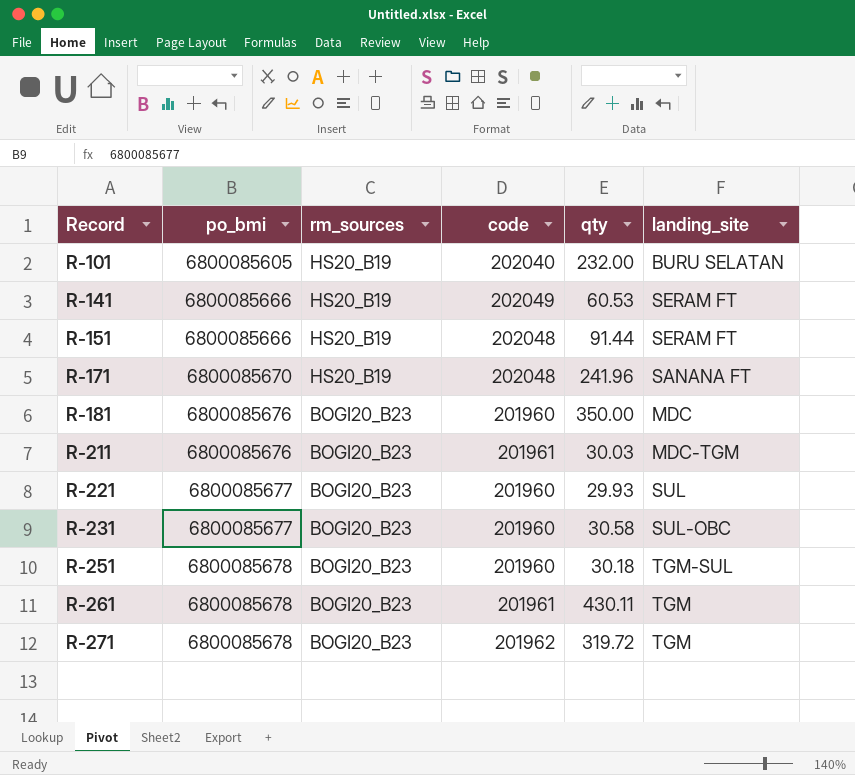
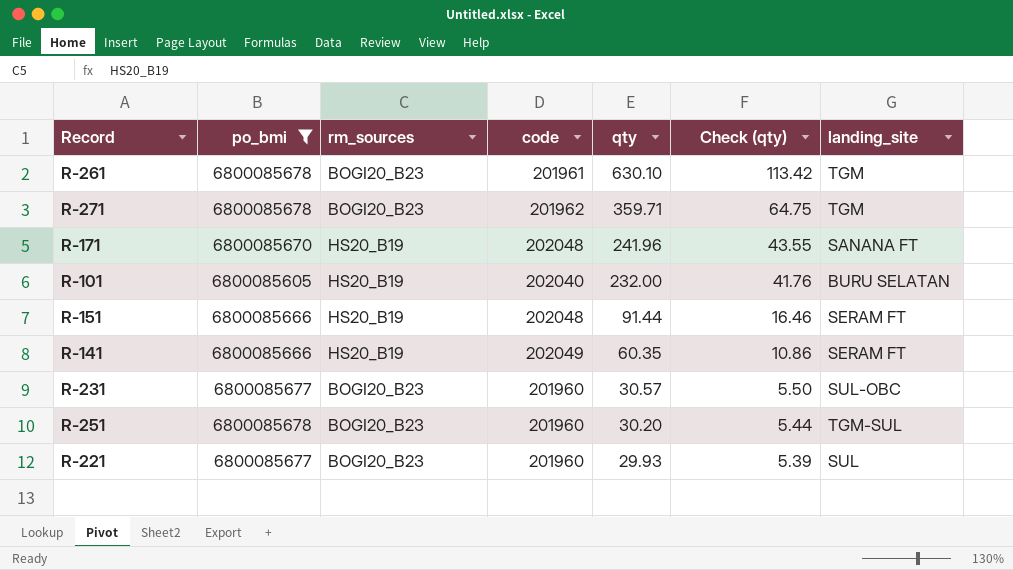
filter: none -> po_bmi != 6800085676
row order: Record ascending -> qty descending
column Check (qty) | formula: none -> [qty] * 0.18
R-261 | qty: 430.11 -> 630.10
R-271 | qty: 319.72 -> 359.71
R-141 | qty: 60.53 -> 60.35
R-231 | qty: 30.58 -> 30.57
R-251 | qty: 30.18 -> 30.20

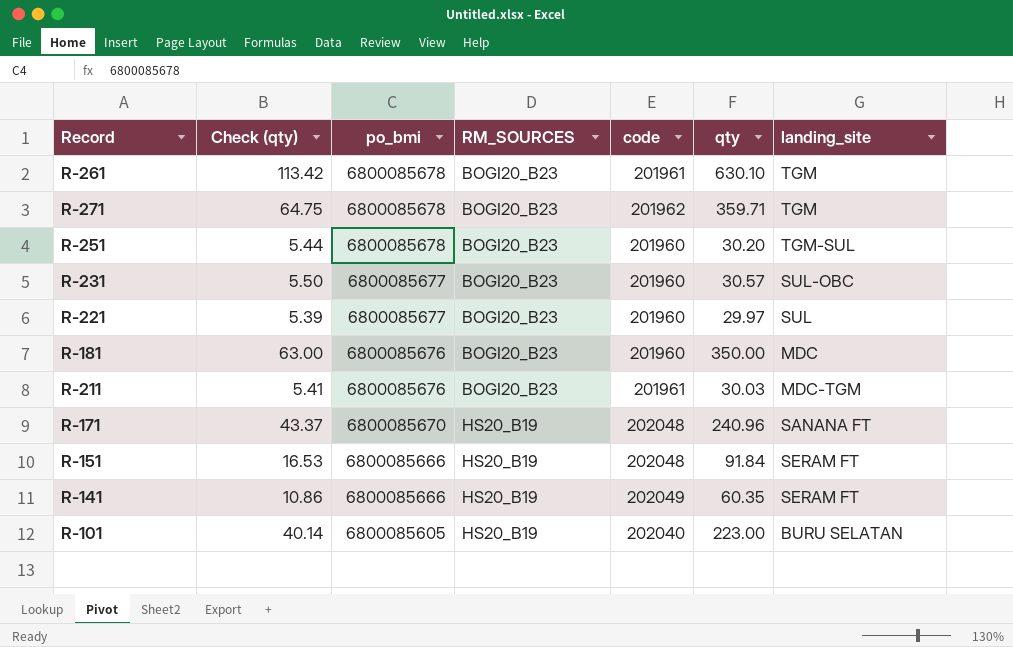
filter: po_bmi != 6800085676 -> none
row order: qty descending -> po_bmi descending
column Check (qty) | position: 6 -> 2
column name: rm_sources -> RM_SOURCES
R-221 | qty: 29.93 -> 29.97
R-171 | Check (qty): 43.55 -> 43.37
R-171 | qty: 241.96 -> 240.96
R-151 | Check (qty): 16.46 -> 16.53
R-151 | qty: 91.44 -> 91.84
R-101 | Check (qty): 41.76 -> 40.14
R-101 | qty: 232.00 -> 223.00

